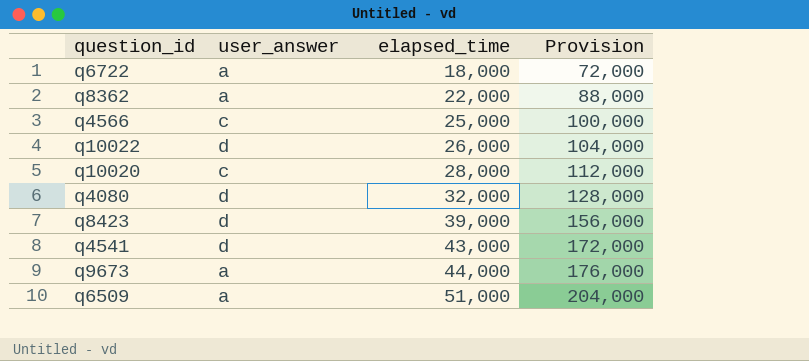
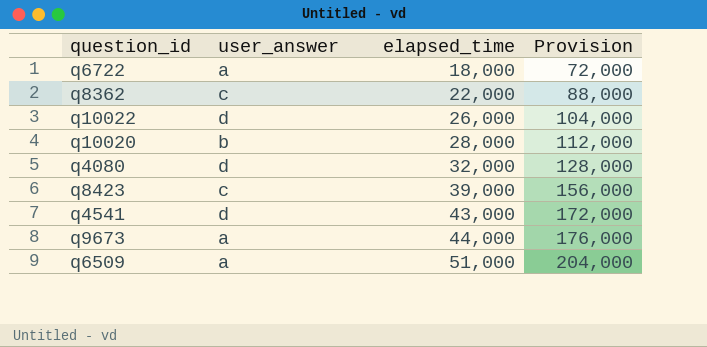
row q4566: c | 25,000 | 100,000 -> none
q8362 | user_answer: a -> c
q10020 | user_answer: c -> b
q8423 | user_answer: d -> c

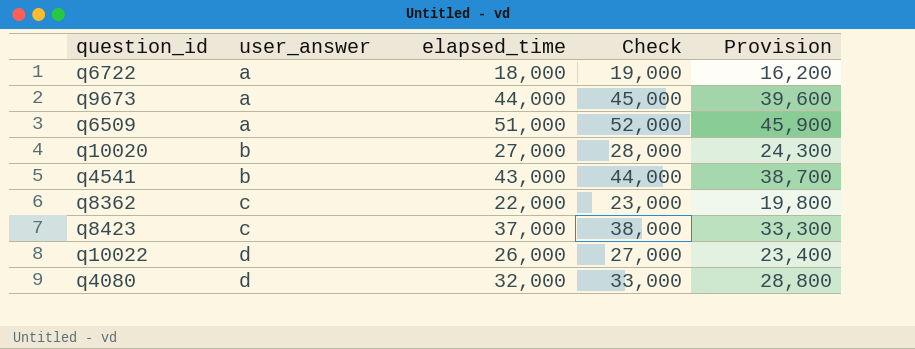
row order: elapsed_time ascending -> user_answer ascending
column Check | formula: none -> [elapsed_time] + 1000
column Provision | formula: [elapsed_time] * 4 -> [elapsed_time] * 0.9
q10020 | elapsed_time: 28,000 -> 27,000
q4541 | user_answer: d -> b
q8423 | elapsed_time: 39,000 -> 37,000

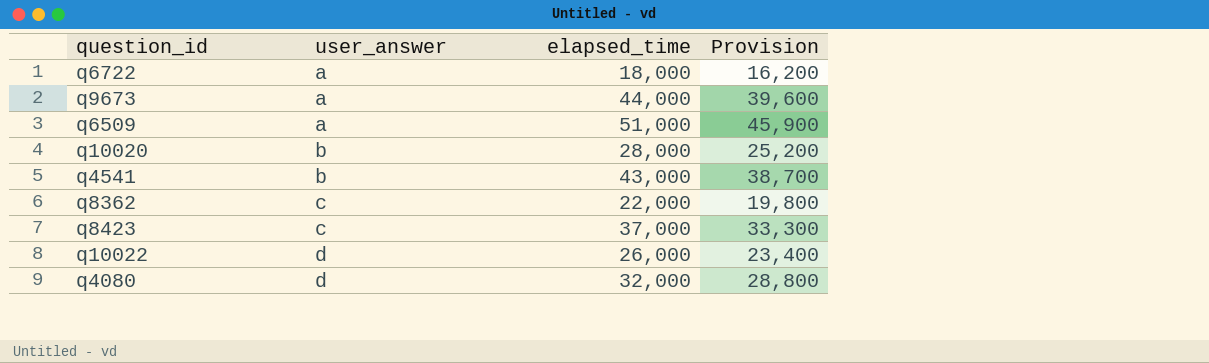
column Check | formula: [elapsed_time] + 1000 -> none
q10020 | elapsed_time: 27,000 -> 28,000
q10020 | Provision: 24,300 -> 25,200

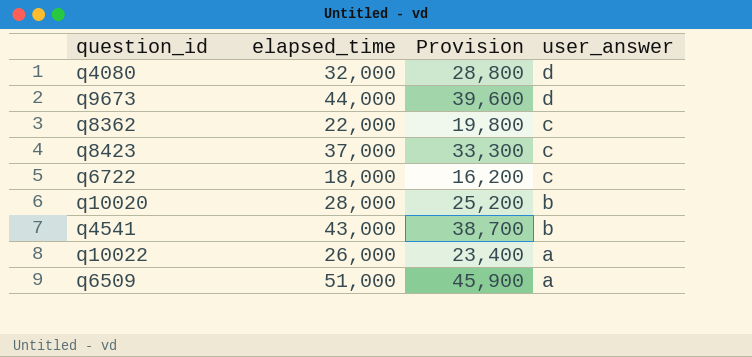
row order: user_answer ascending -> user_answer descending
column user_answer | position: 2 -> 4
q9673 | user_answer: a -> d
q6722 | user_answer: a -> c
q10022 | user_answer: d -> a

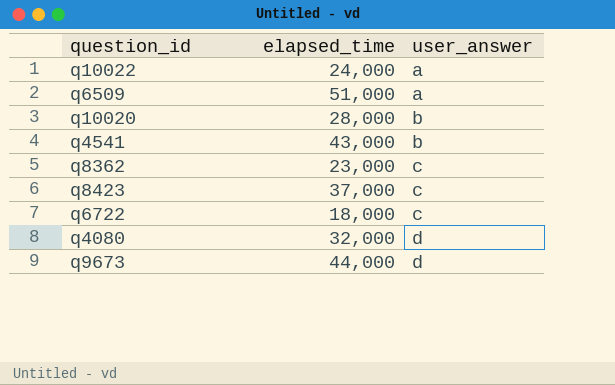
row order: user_answer descending -> user_answer ascending
column Provision | formula: [elapsed_time] * 0.9 -> none
q10022 | elapsed_time: 26,000 -> 24,000
q8362 | elapsed_time: 22,000 -> 23,000

